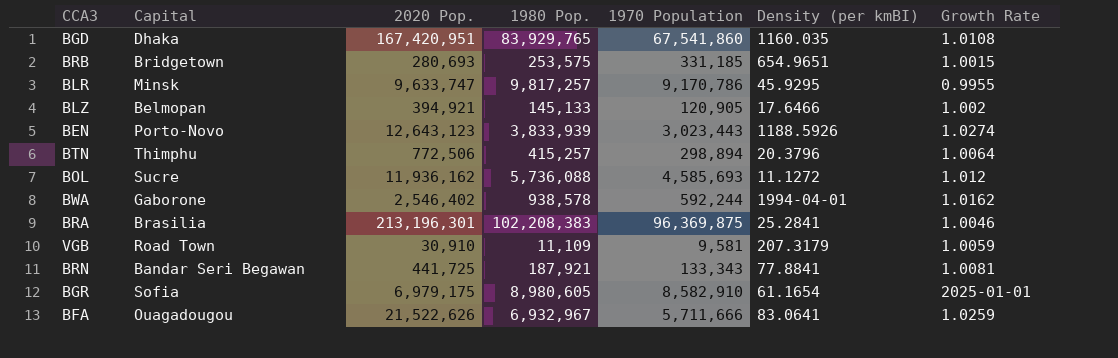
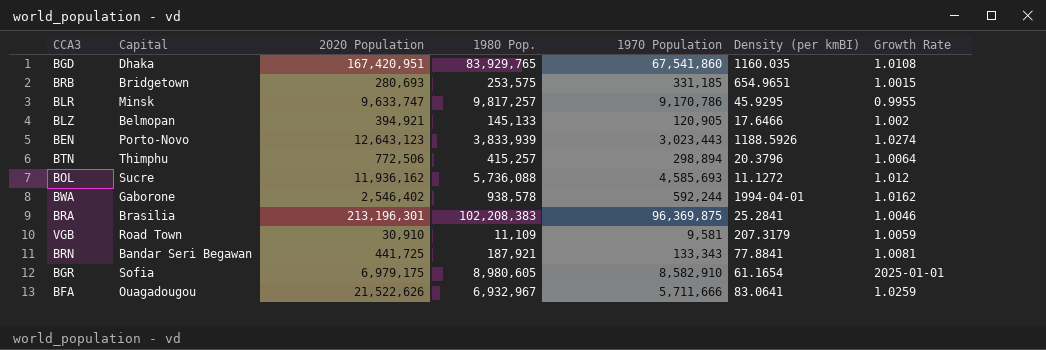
column name: 2020 Pop. -> 2020 Population

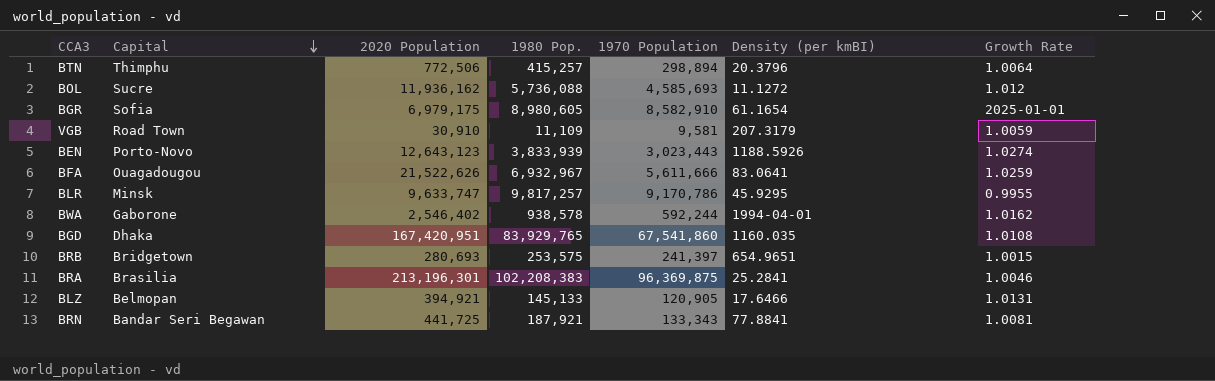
row order: none -> Capital descending
BFA | 1970 Population: 5,711,666 -> 5,611,666
BRB | 1970 Population: 331,185 -> 241,397
BLZ | Growth Rate: 1.002 -> 1.0131

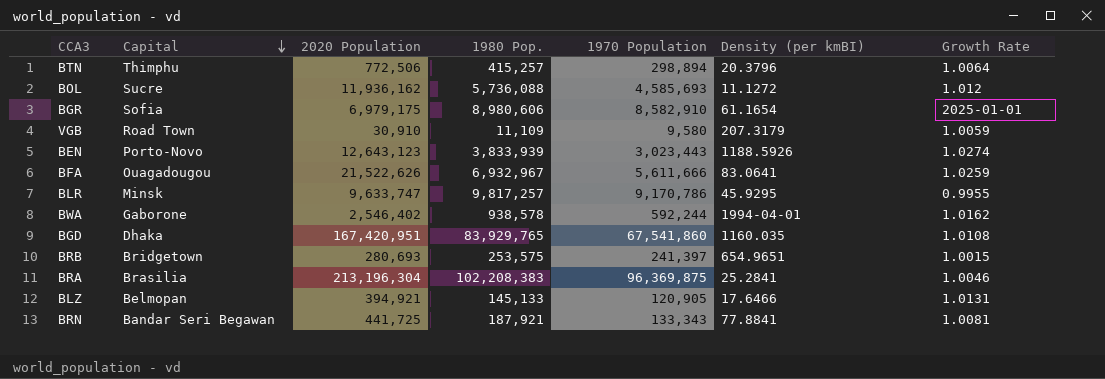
BGR | 1980 Pop.: 8,980,605 -> 8,980,606
VGB | 1970 Population: 9,581 -> 9,580
BRA | 2020 Population: 213,196,301 -> 213,196,304

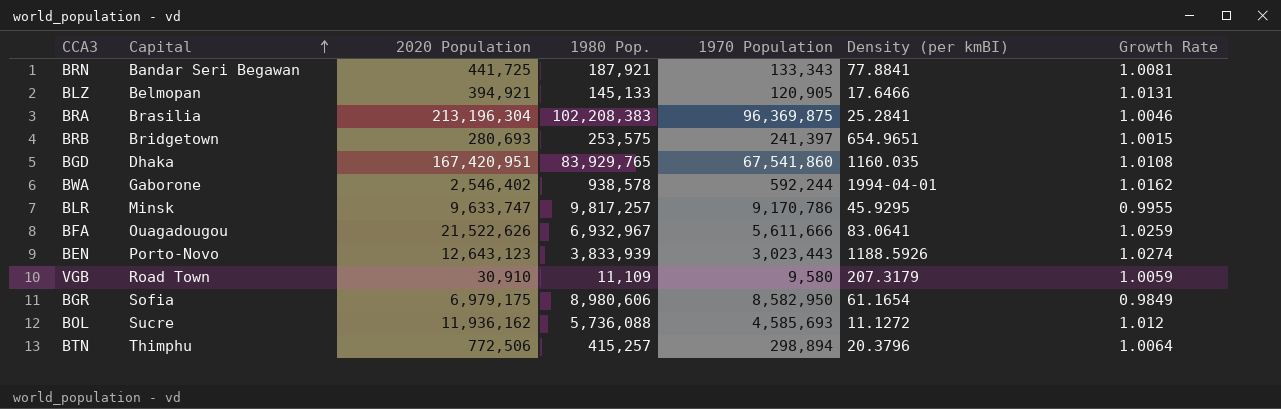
row order: Capital descending -> Capital ascending
BGR | 1970 Population: 8,582,910 -> 8,582,950
BGR | Growth Rate: 2025-01-01 -> 0.9849

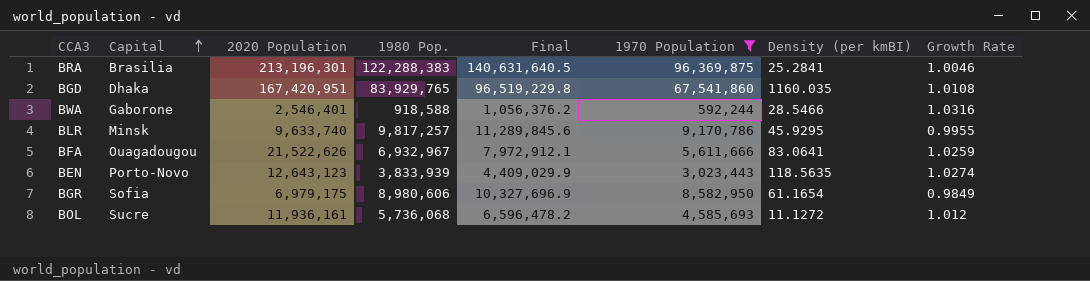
filter: none -> 1970 Population >= 592,244
column Final | formula: none -> [1980 Pop.] * 1.15
BRA | 2020 Population: 213,196,304 -> 213,196,301
BRA | 1980 Pop.: 102,208,383 -> 122,288,383
BWA | 2020 Population: 2,546,402 -> 2,546,401
BWA | 1980 Pop.: 938,578 -> 918,588
BWA | Density (per kmВІ): 1994-04-01 -> 28.5466
BWA | Growth Rate: 1.0162 -> 1.0316
BLR | 2020 Population: 9,633,747 -> 9,633,740
BEN | Density (per kmВІ): 1188.5926 -> 118.5635
BOL | 2020 Population: 11,936,162 -> 11,936,161
BOL | 1980 Pop.: 5,736,088 -> 5,736,068

